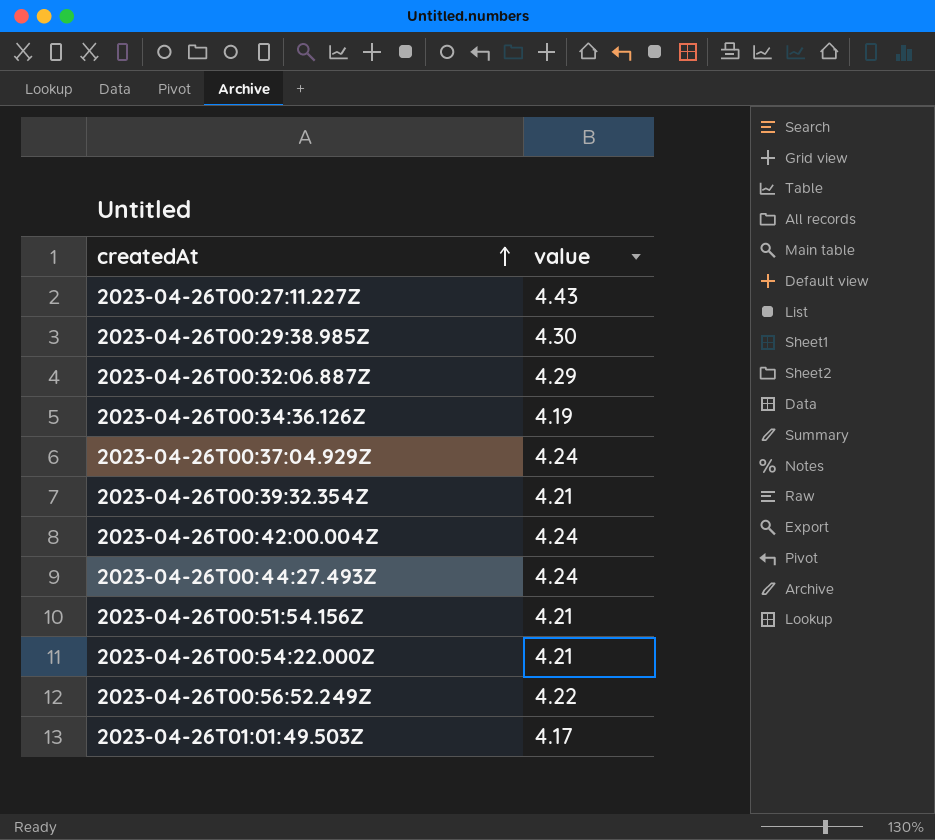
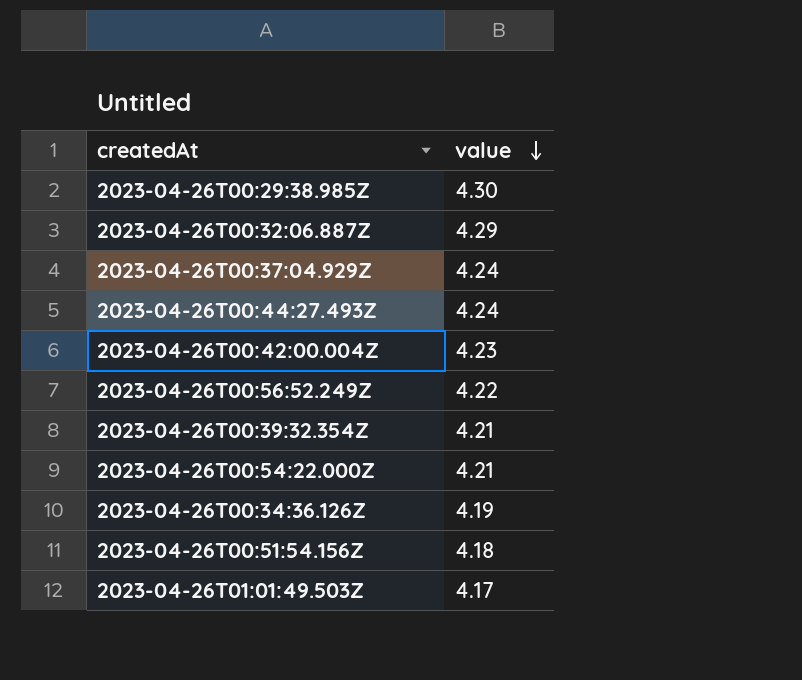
row order: createdAt ascending -> value descending
row 2023-04-26T00:27:11.227Z: 4.43 -> none
2023-04-26T00:42:00.004Z | value: 4.24 -> 4.23
2023-04-26T00:51:54.156Z | value: 4.21 -> 4.18

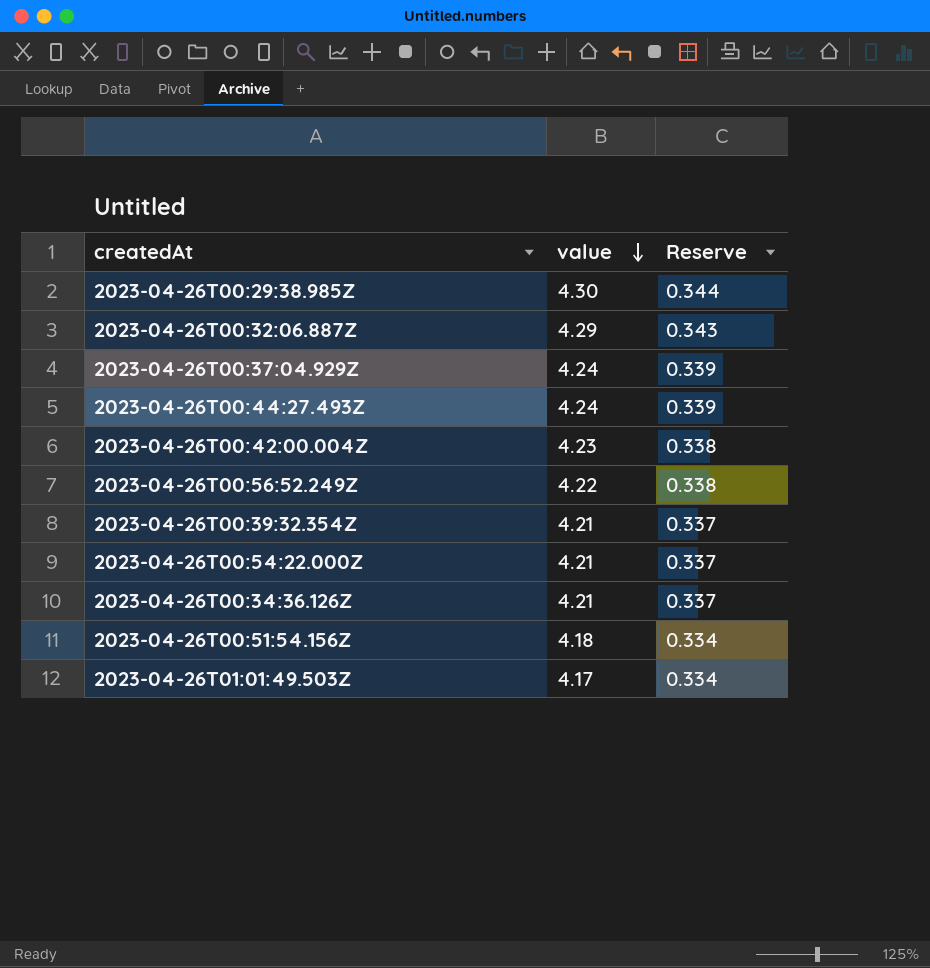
column Reserve | formula: none -> [value] * 0.08
2023-04-26T00:34:36.126Z | value: 4.19 -> 4.21

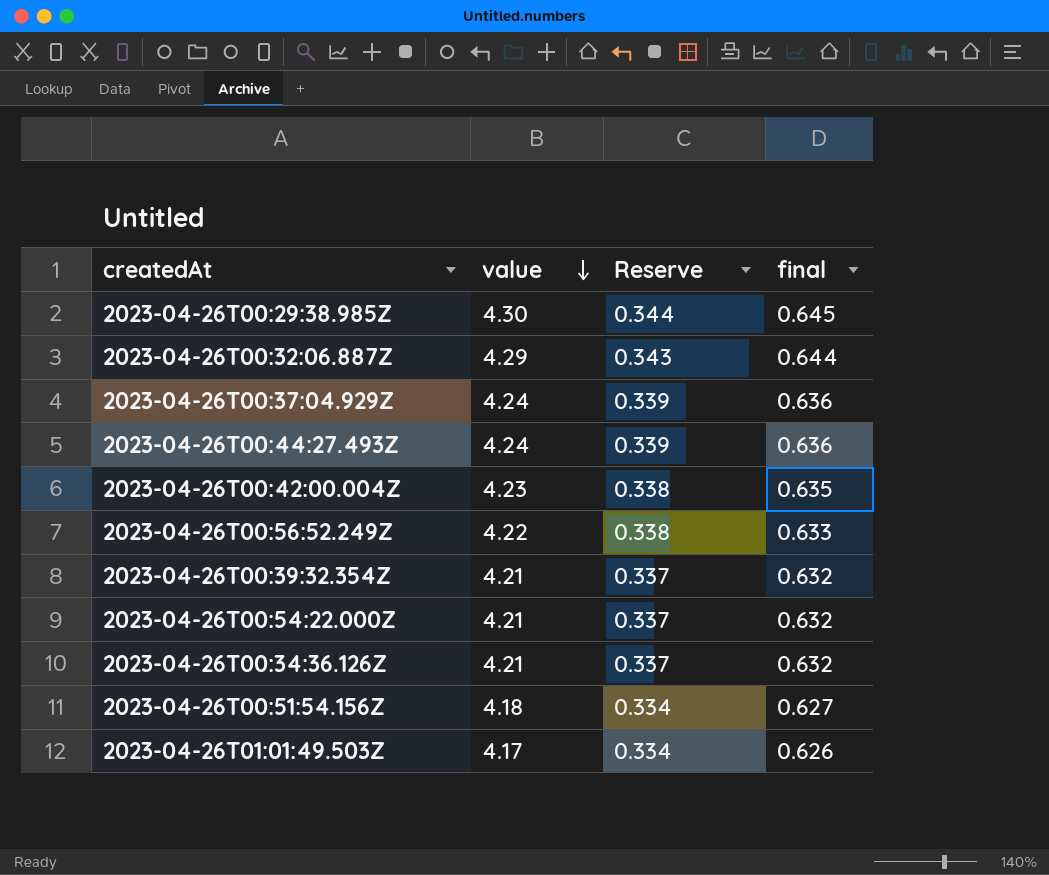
column final | formula: none -> [value] * 0.15

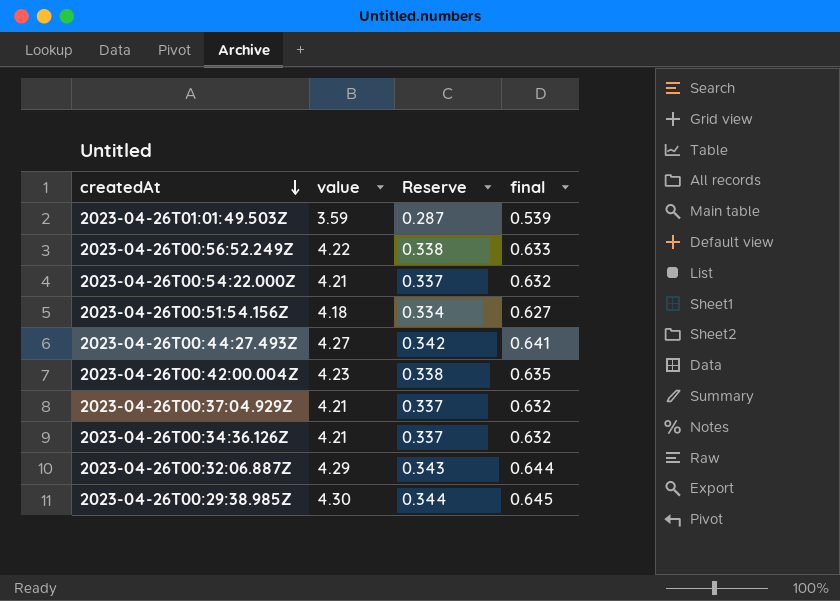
row order: value descending -> createdAt descending
row 2023-04-26T00:39:32.354Z: 4.21 | 0.337 | 0.632 -> none
2023-04-26T01:01:49.503Z | value: 4.17 -> 3.59
2023-04-26T01:01:49.503Z | Reserve: 0.334 -> 0.287
2023-04-26T01:01:49.503Z | final: 0.626 -> 0.539
2023-04-26T00:44:27.493Z | value: 4.24 -> 4.27
2023-04-26T00:44:27.493Z | Reserve: 0.339 -> 0.342
2023-04-26T00:44:27.493Z | final: 0.636 -> 0.641
2023-04-26T00:37:04.929Z | value: 4.24 -> 4.21
2023-04-26T00:37:04.929Z | Reserve: 0.339 -> 0.337
2023-04-26T00:37:04.929Z | final: 0.636 -> 0.632

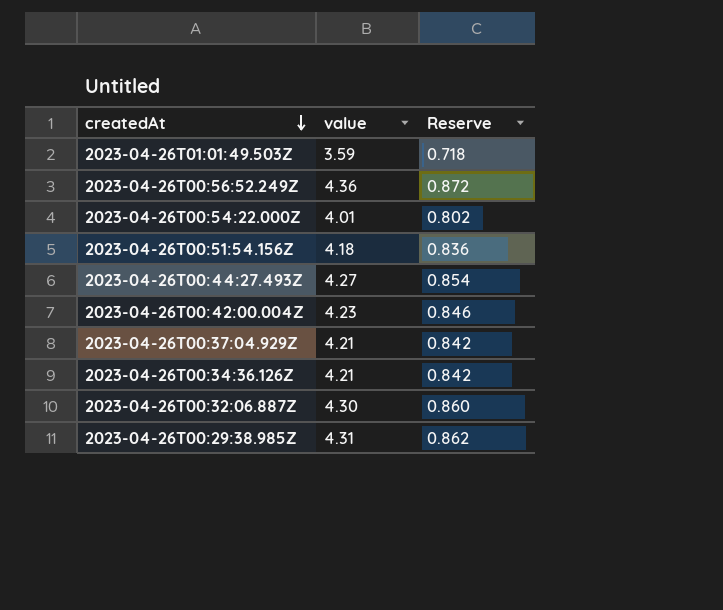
column final | formula: [value] * 0.15 -> none
column Reserve | formula: [value] * 0.08 -> [value] * 0.2
2023-04-26T00:56:52.249Z | value: 4.22 -> 4.36
2023-04-26T00:54:22.000Z | value: 4.21 -> 4.01
2023-04-26T00:32:06.887Z | value: 4.29 -> 4.30
2023-04-26T00:29:38.985Z | value: 4.30 -> 4.31

